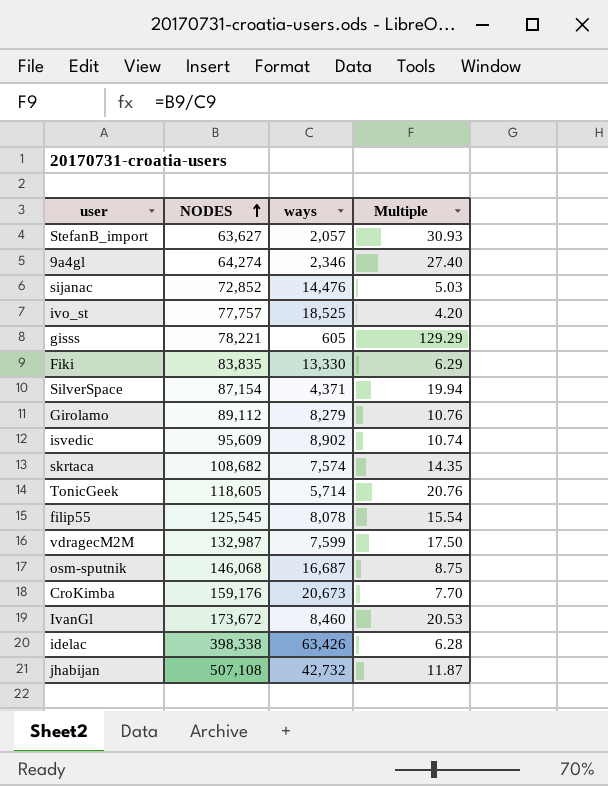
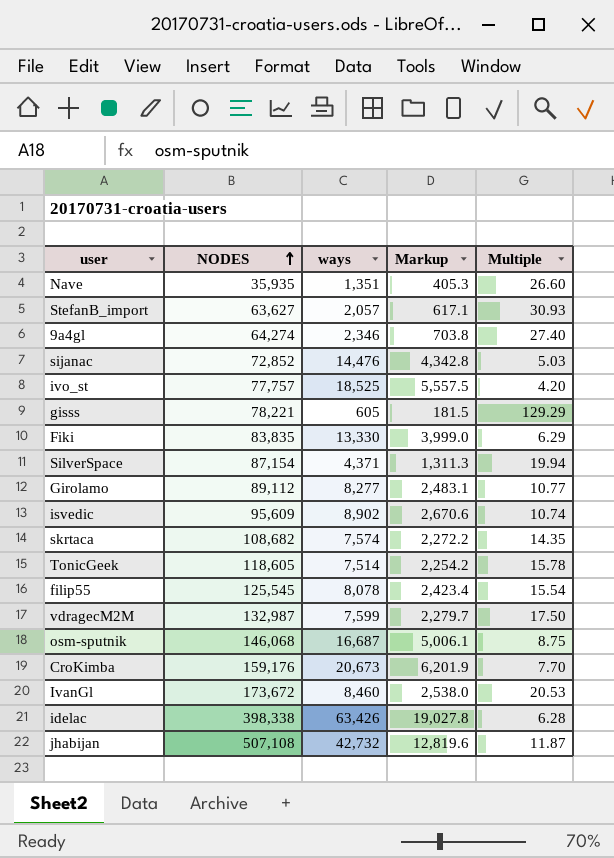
column Markup | formula: none -> [ways] * 0.3
row Nave: none -> 35,935 | 1,351 | 405.3 | 26.60
Girolamo | ways: 8,279 -> 8,277
Girolamo | Multiple: 10.76 -> 10.77
TonicGeek | ways: 5,714 -> 7,514
TonicGeek | Multiple: 20.76 -> 15.78

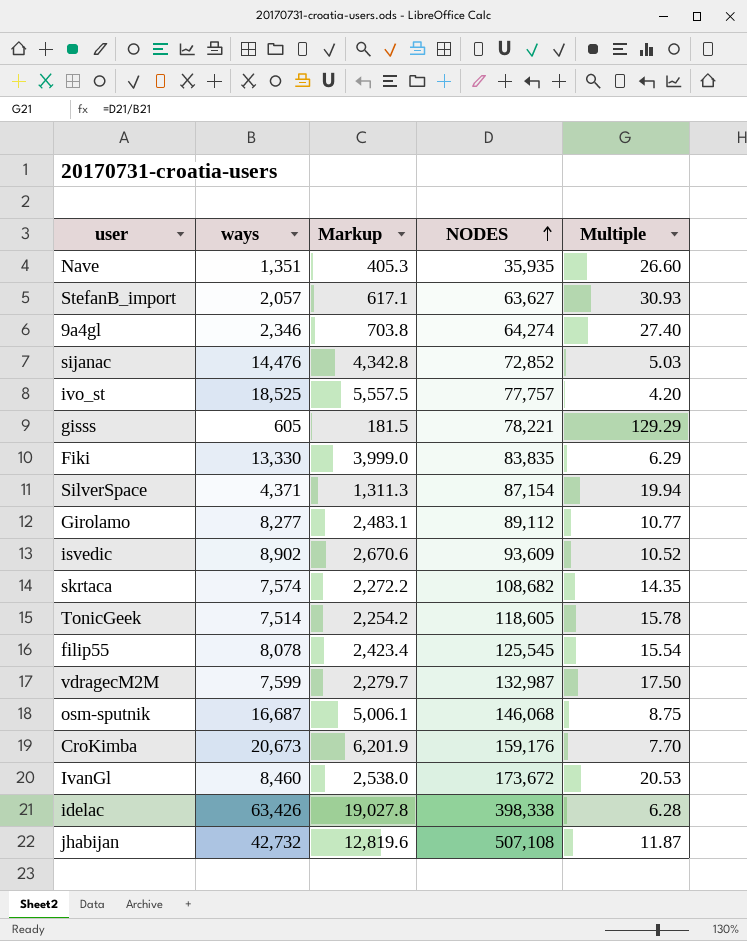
column NODES | position: 2 -> 4
isvedic | NODES: 95,609 -> 93,609
isvedic | Multiple: 10.74 -> 10.52

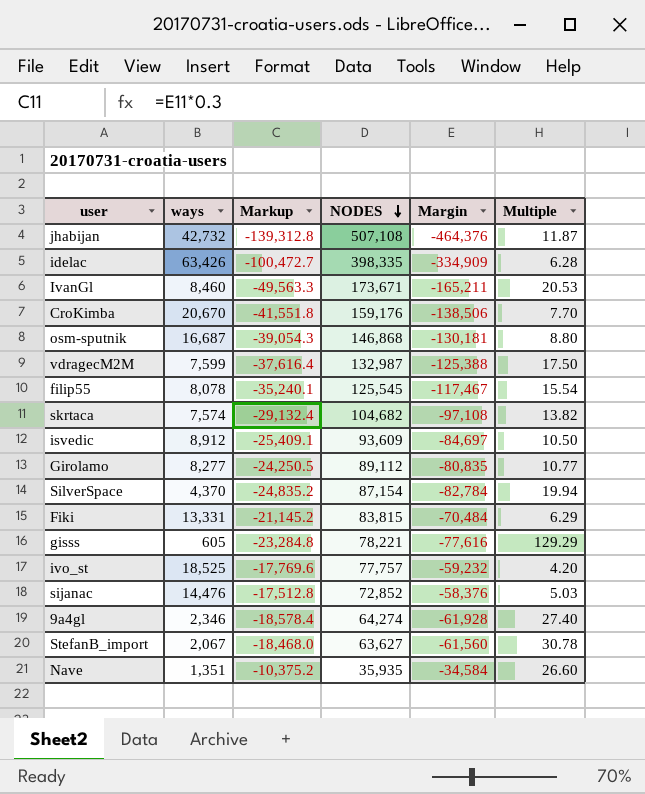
row order: NODES ascending -> NODES descending
column Markup | formula: [ways] * 0.3 -> [Margin] * 0.3
column Margin | formula: none -> [ways] - [NODES]
row TonicGeek: 7,514 | 2,254.2 | 118,605 | 15.78 -> none
idelac | NODES: 398,338 -> 398,335
IvanGl | NODES: 173,672 -> 173,671
CroKimba | ways: 20,673 -> 20,670
osm-sputnik | NODES: 146,068 -> 146,868
osm-sputnik | Multiple: 8.75 -> 8.80
skrtaca | NODES: 108,682 -> 104,682
skrtaca | Multiple: 14.35 -> 13.82
isvedic | ways: 8,902 -> 8,912
isvedic | Multiple: 10.52 -> 10.50
SilverSpace | ways: 4,371 -> 4,370
Fiki | ways: 13,330 -> 13,331
Fiki | NODES: 83,835 -> 83,815
StefanB_import | ways: 2,057 -> 2,067
StefanB_import | Multiple: 30.93 -> 30.78

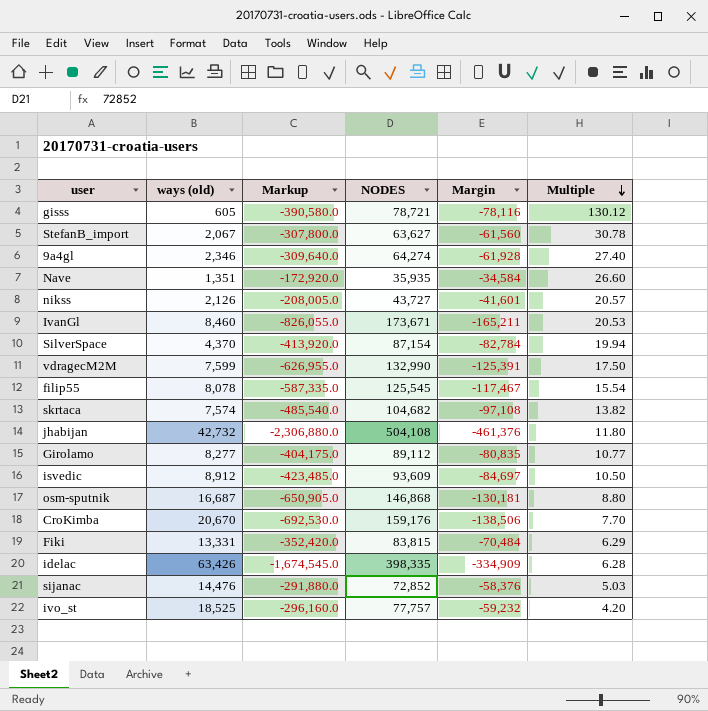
row order: NODES descending -> Multiple descending
column name: ways -> ways (old)
column Markup | formula: [Margin] * 0.3 -> [Margin] * 5
gisss | NODES: 78,221 -> 78,721
gisss | Margin: -77,616 -> -78,116
gisss | Multiple: 129.29 -> 130.12
row nikss: none -> 2,126 | -208,005.0 | 43,727 | -41,601 | 20.57
vdragecM2M | NODES: 132,987 -> 132,990
vdragecM2M | Margin: -125,388 -> -125,391
jhabijan | NODES: 507,108 -> 504,108
jhabijan | Margin: -464,376 -> -461,376
jhabijan | Multiple: 11.87 -> 11.80

